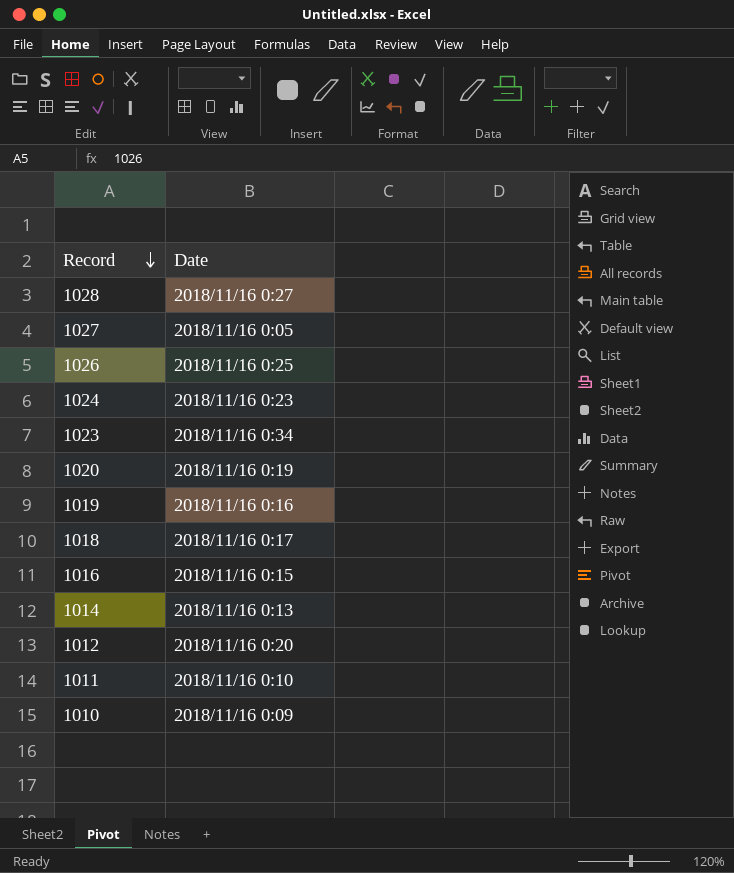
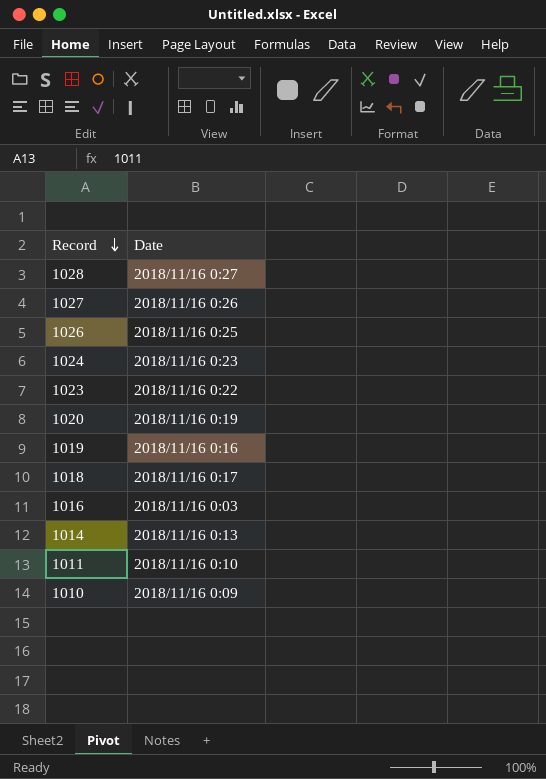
row 1012: 2018/11/16 0:20 -> none
1027 | Date: 2018/11/16 0:05 -> 2018/11/16 0:26
1023 | Date: 2018/11/16 0:34 -> 2018/11/16 0:22
1016 | Date: 2018/11/16 0:15 -> 2018/11/16 0:03

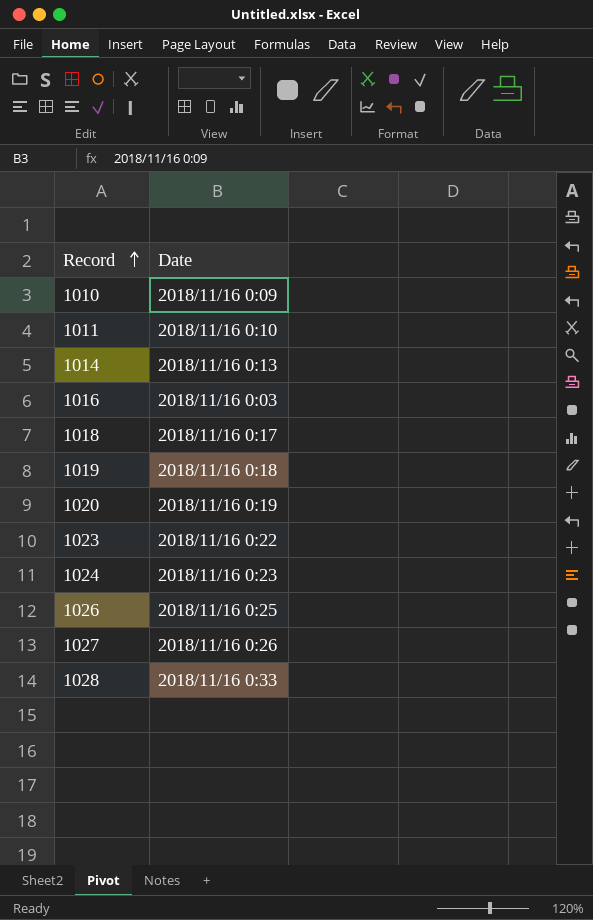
row order: Record descending -> Record ascending
1019 | Date: 2018/11/16 0:16 -> 2018/11/16 0:18
1028 | Date: 2018/11/16 0:27 -> 2018/11/16 0:33

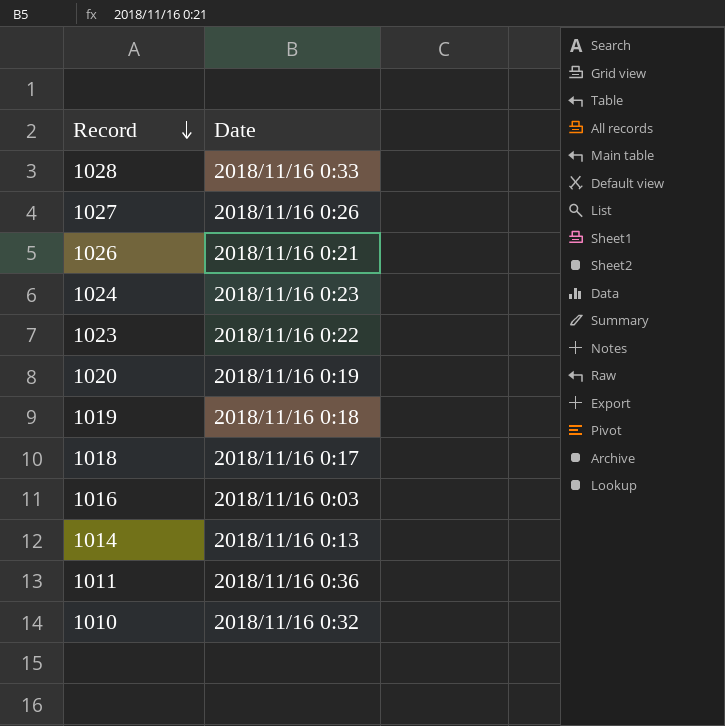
row order: Record ascending -> Record descending
1026 | Date: 2018/11/16 0:25 -> 2018/11/16 0:21
1011 | Date: 2018/11/16 0:10 -> 2018/11/16 0:36
1010 | Date: 2018/11/16 0:09 -> 2018/11/16 0:32

